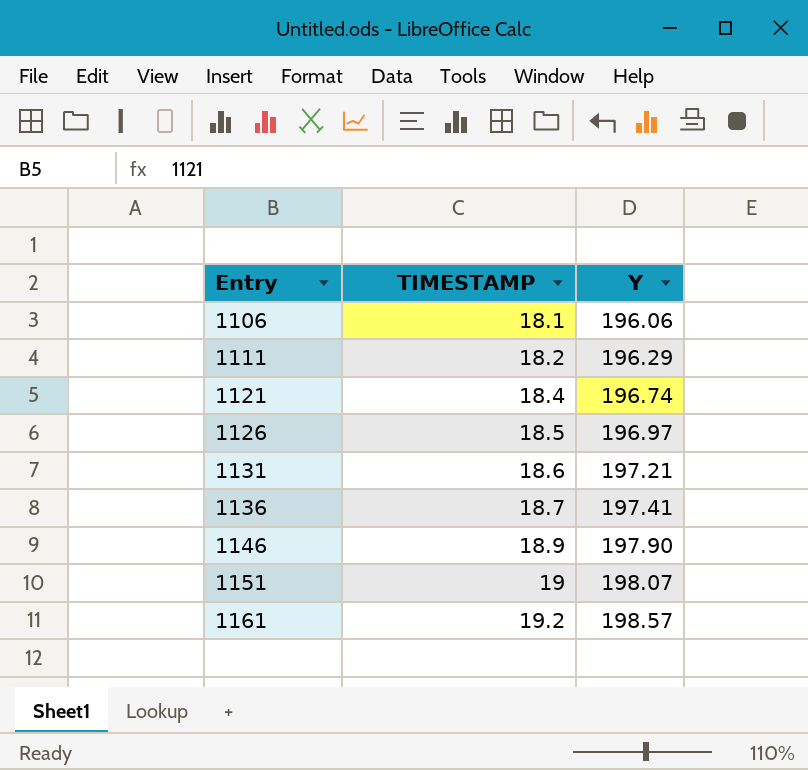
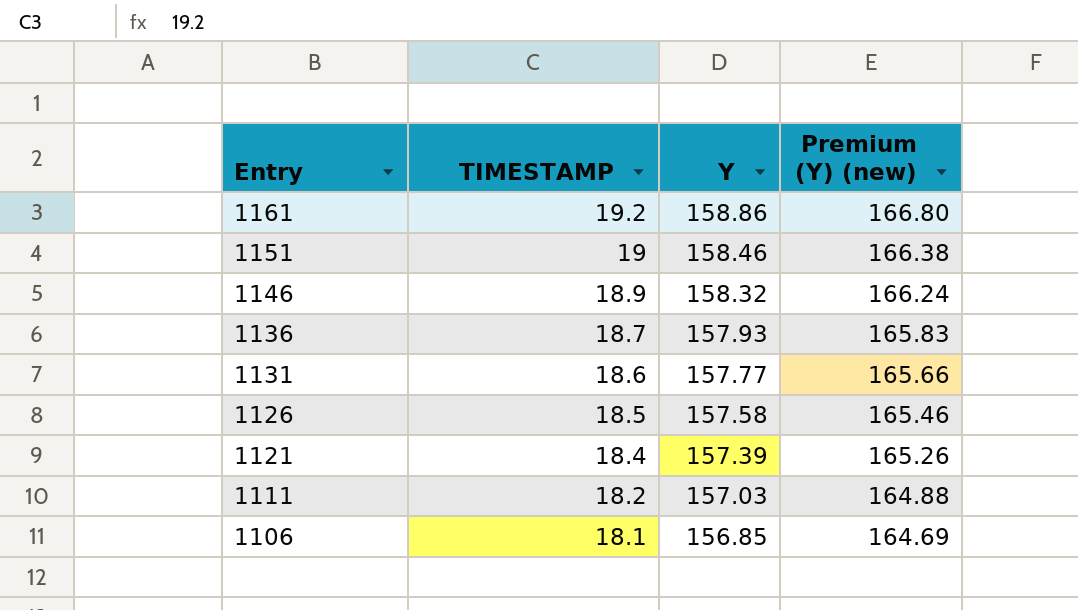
row order: Entry ascending -> Entry descending
column Premium (Y) (new) | formula: none -> [Y] * 1.05
1161 | Y: 198.57 -> 158.86
1151 | Y: 198.07 -> 158.46
1146 | Y: 197.90 -> 158.32
1136 | Y: 197.41 -> 157.93
1131 | Y: 197.21 -> 157.77
1126 | Y: 196.97 -> 157.58
1121 | Y: 196.74 -> 157.39
1111 | Y: 196.29 -> 157.03
1106 | Y: 196.06 -> 156.85

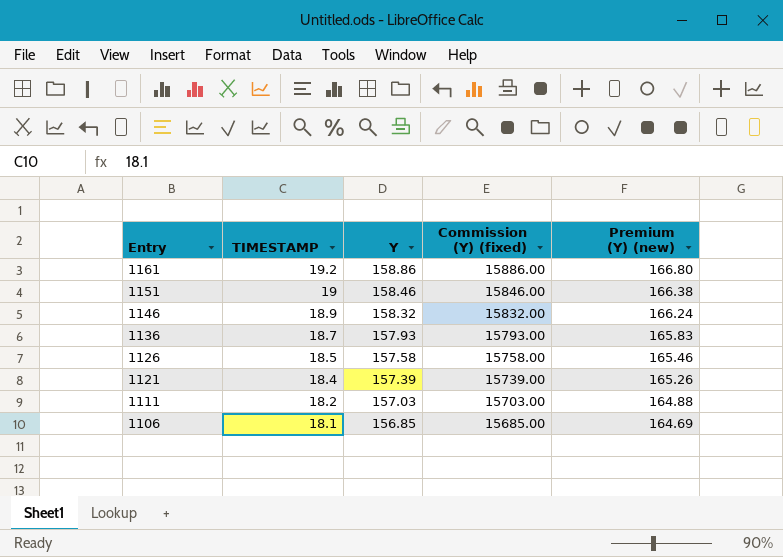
column Commission (Y) (fixed) | formula: none -> [Y] * 100
row 1131: 18.6 | 157.77 | 165.66 -> none

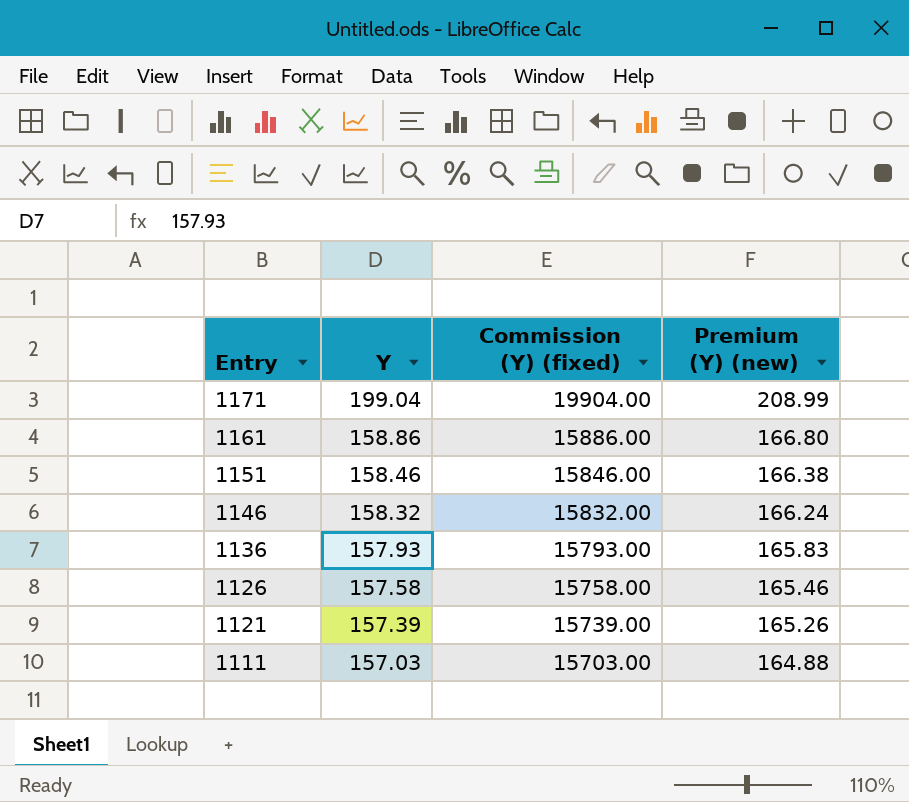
column TIMESTAMP | position: 2 -> none
row 1106: 18.1 | 156.85 | 15685.00 | 164.69 -> none
row 1171: none -> 199.04 | 19904.00 | 208.99

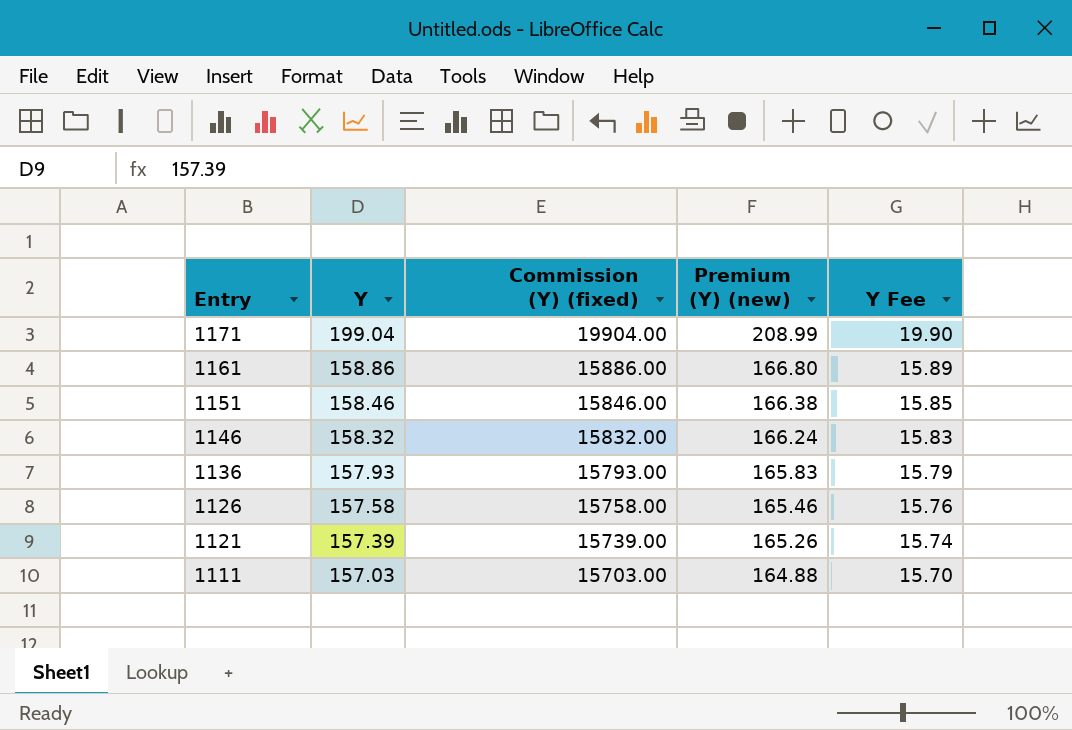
column Y Fee | formula: none -> [Y] * 0.1

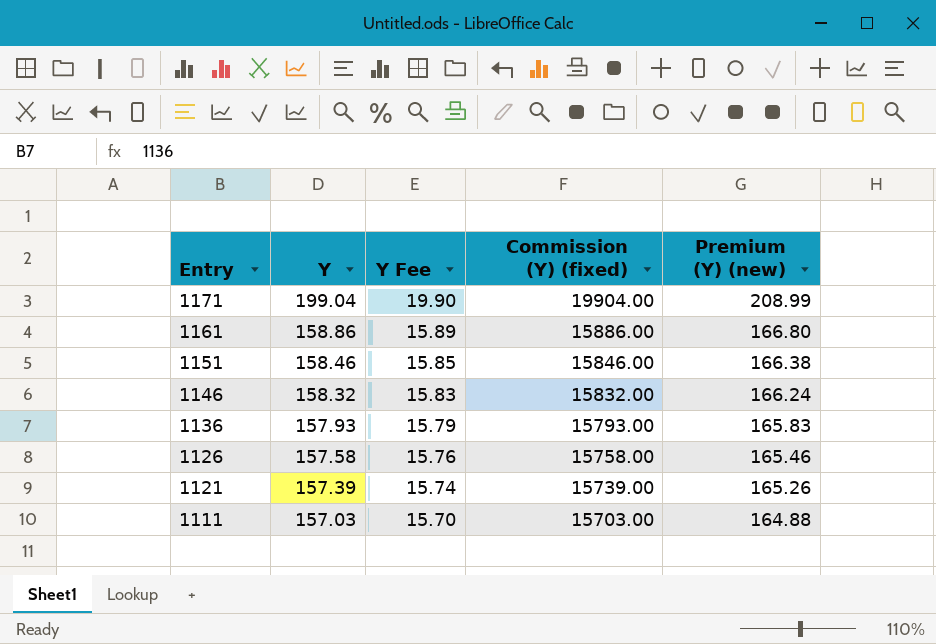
column Y Fee | position: 5 -> 3

